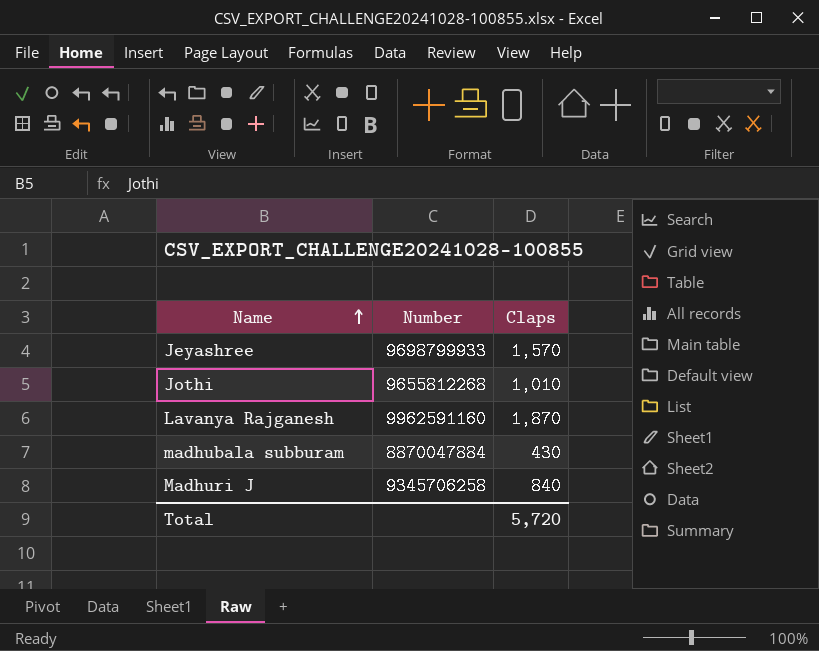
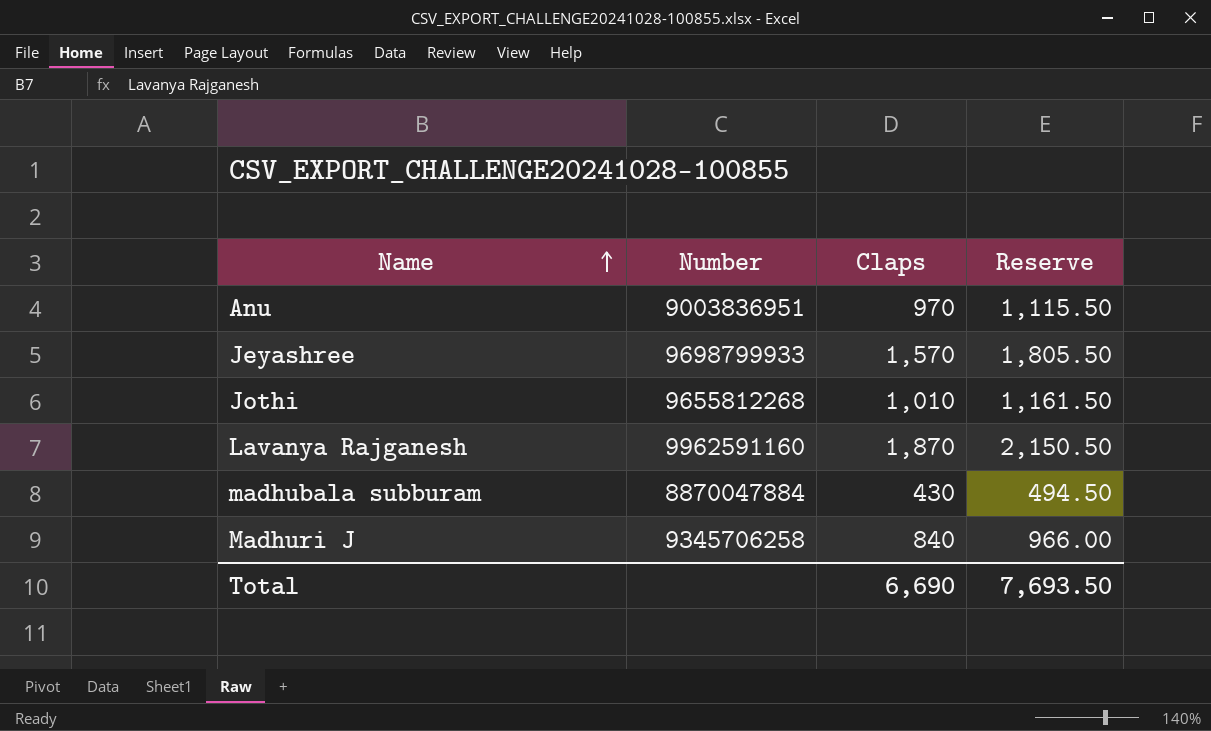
column Reserve | formula: none -> [Claps] * 1.15
row Anu: none -> 9003836951 | 970 | 1,115.50
Total | Claps: 5,720 -> 6,690

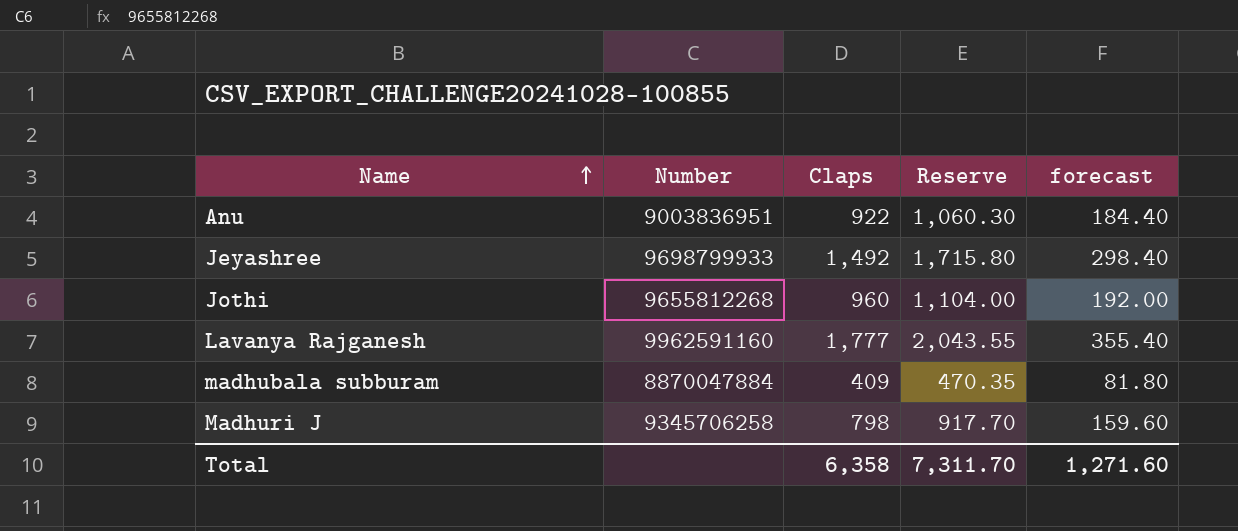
column forecast | formula: none -> [Claps] * 0.2
Anu | Claps: 970 -> 922
Anu | Reserve: 1,115.50 -> 1,060.30
Jeyashree | Claps: 1,570 -> 1,492
Jeyashree | Reserve: 1,805.50 -> 1,715.80
Jothi | Claps: 1,010 -> 960
Jothi | Reserve: 1,161.50 -> 1,104.00
Lavanya Rajganesh | Claps: 1,870 -> 1,777
Lavanya Rajganesh | Reserve: 2,150.50 -> 2,043.55
madhubala subburam | Claps: 430 -> 409
madhubala subburam | Reserve: 494.50 -> 470.35
Madhuri J | Claps: 840 -> 798
Madhuri J | Reserve: 966.00 -> 917.70
Total | Claps: 6,690 -> 6,358
Total | Reserve: 7,693.50 -> 7,311.70

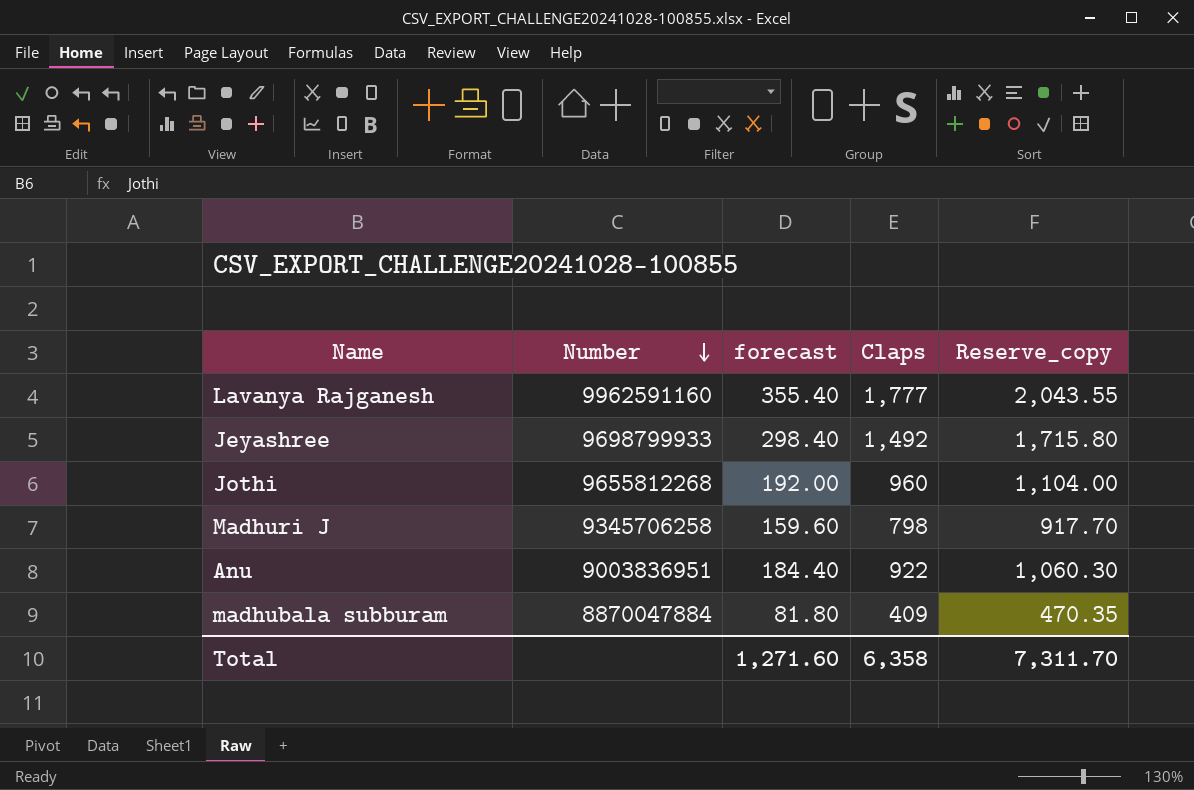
row order: Name ascending -> Number descending
column forecast | position: 5 -> 3
column name: Reserve -> Reserve_copy

